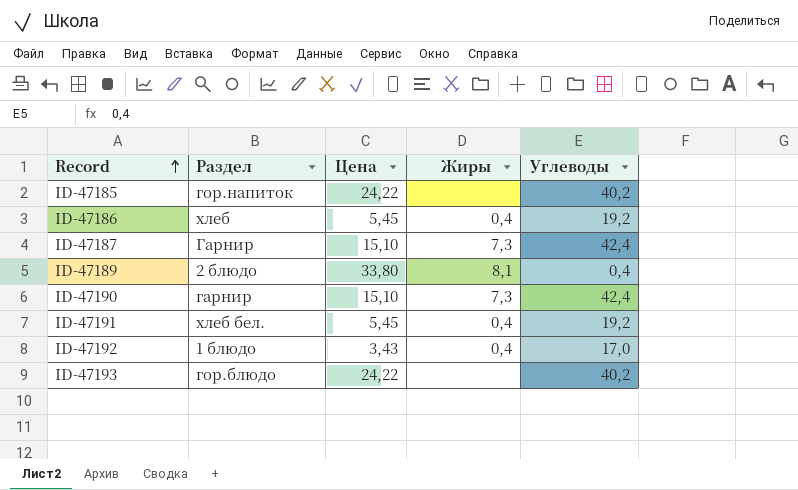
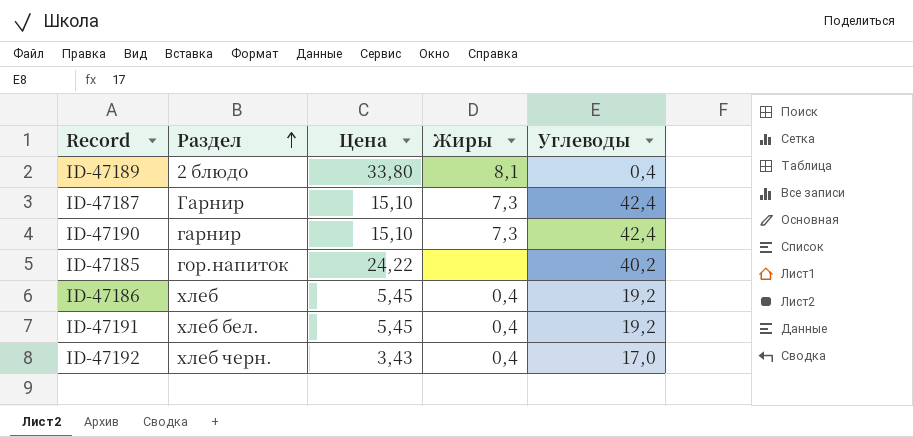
row order: Record ascending -> Раздел ascending
row ID-47193: гор.блюдо | 24,22 | none | 40,2 -> none
ID-47192 | Раздел: 1 блюдо -> хлеб черн.

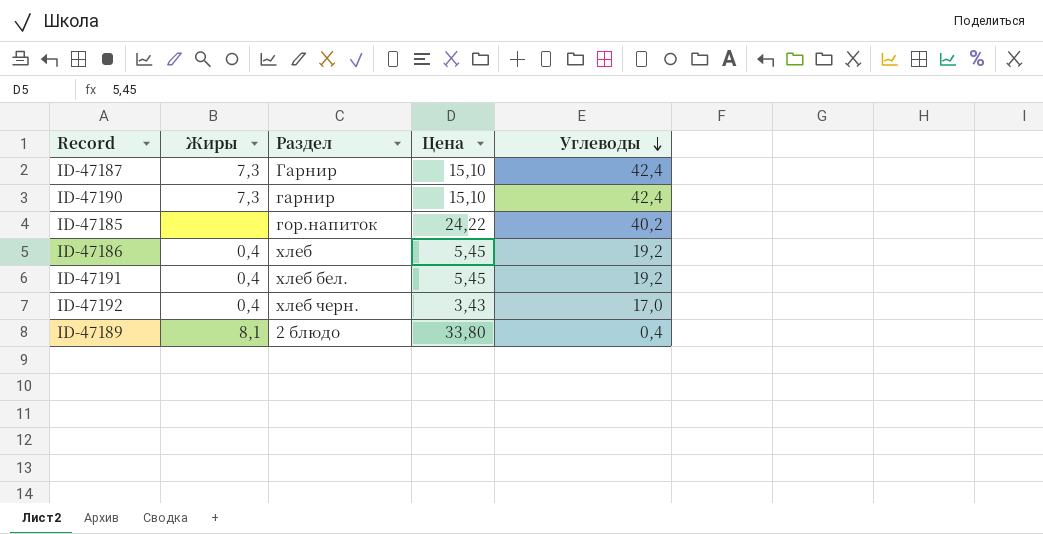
row order: Раздел ascending -> Углеводы descending
column Жиры | position: 4 -> 2

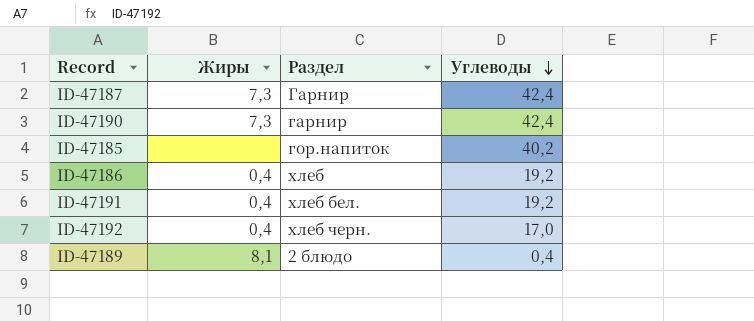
column Цена | position: 4 -> none

